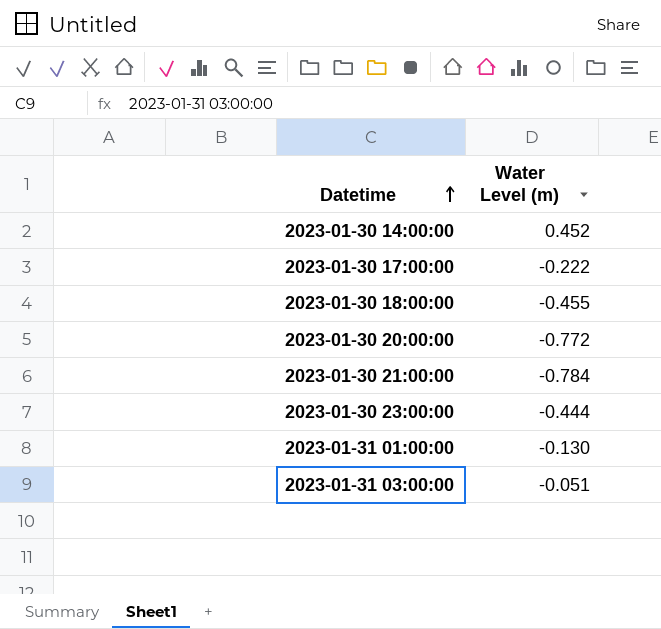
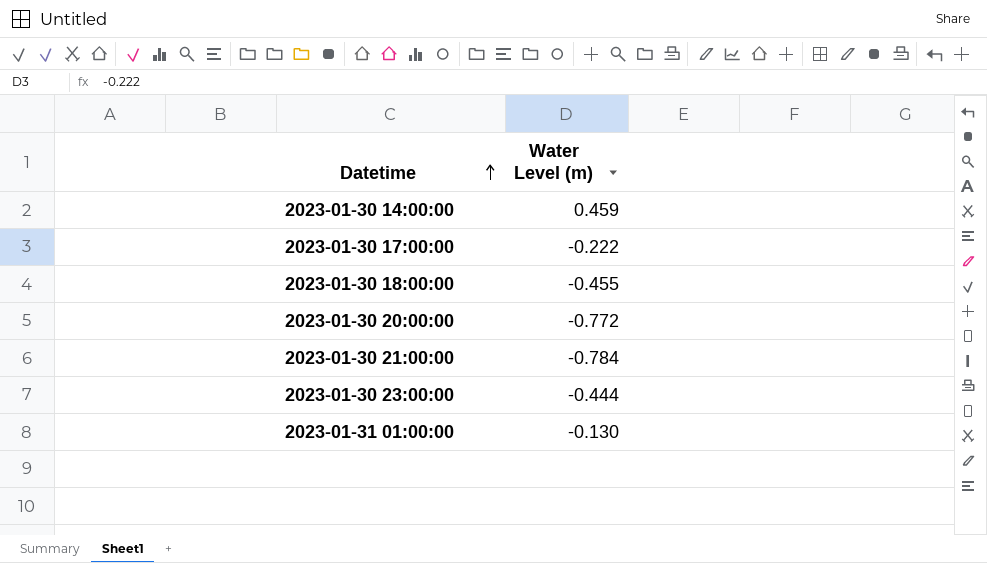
row 2023-01-31 03:00:00: -0.051 -> none
2023-01-30 14:00:00 | Water Level (m): 0.452 -> 0.459

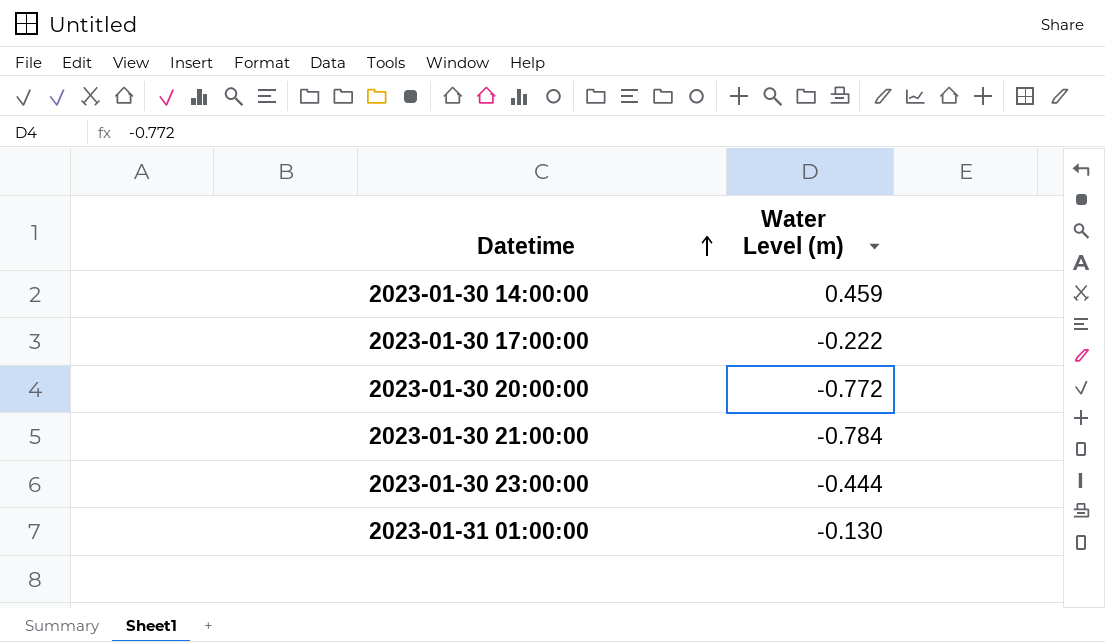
row 2023-01-30 18:00:00: -0.455 -> none

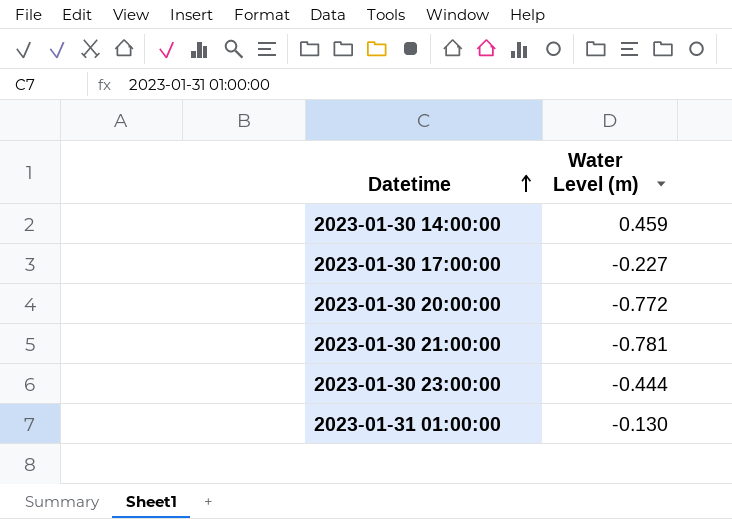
2023-01-30 17:00:00 | Water Level (m): -0.222 -> -0.227
2023-01-30 21:00:00 | Water Level (m): -0.784 -> -0.781

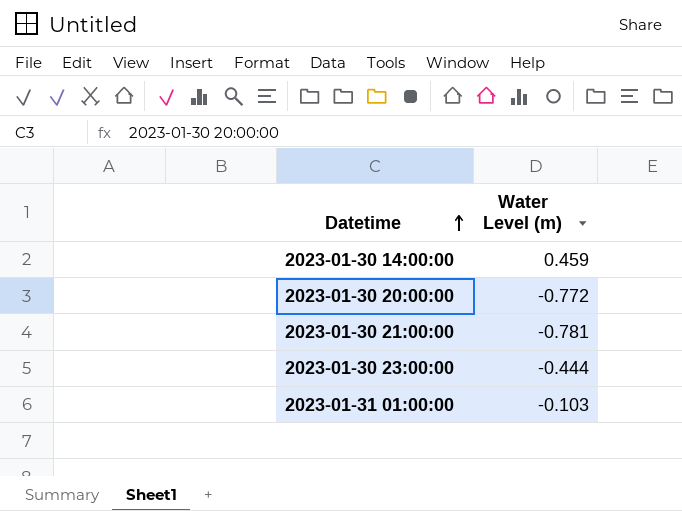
row 2023-01-30 17:00:00: -0.227 -> none
2023-01-31 01:00:00 | Water Level (m): -0.130 -> -0.103

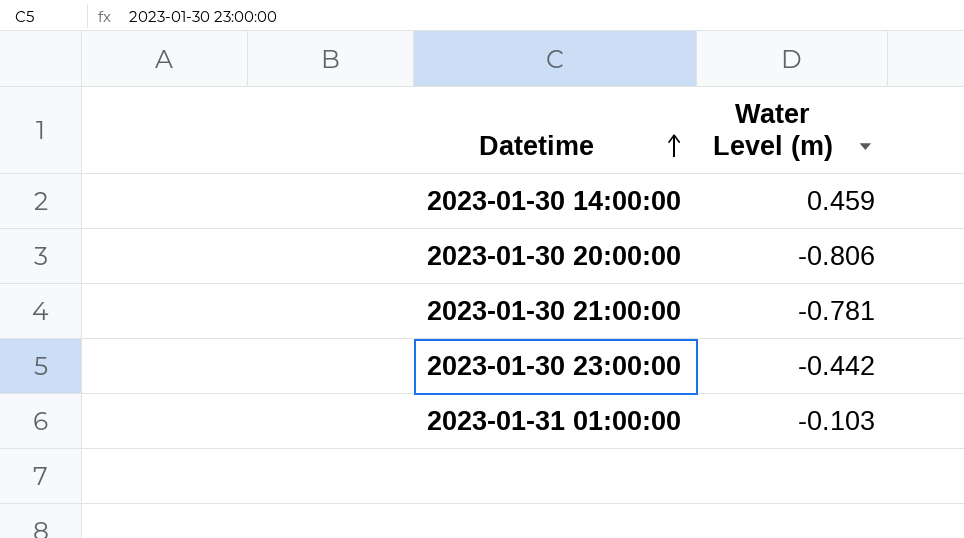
2023-01-30 20:00:00 | Water Level (m): -0.772 -> -0.806
2023-01-30 23:00:00 | Water Level (m): -0.444 -> -0.442

